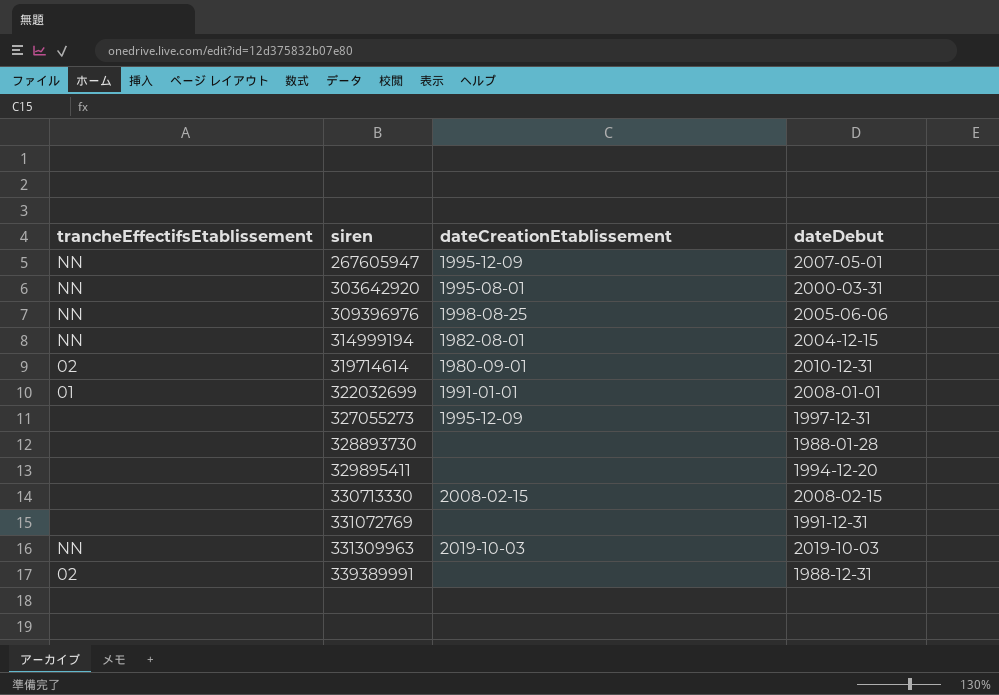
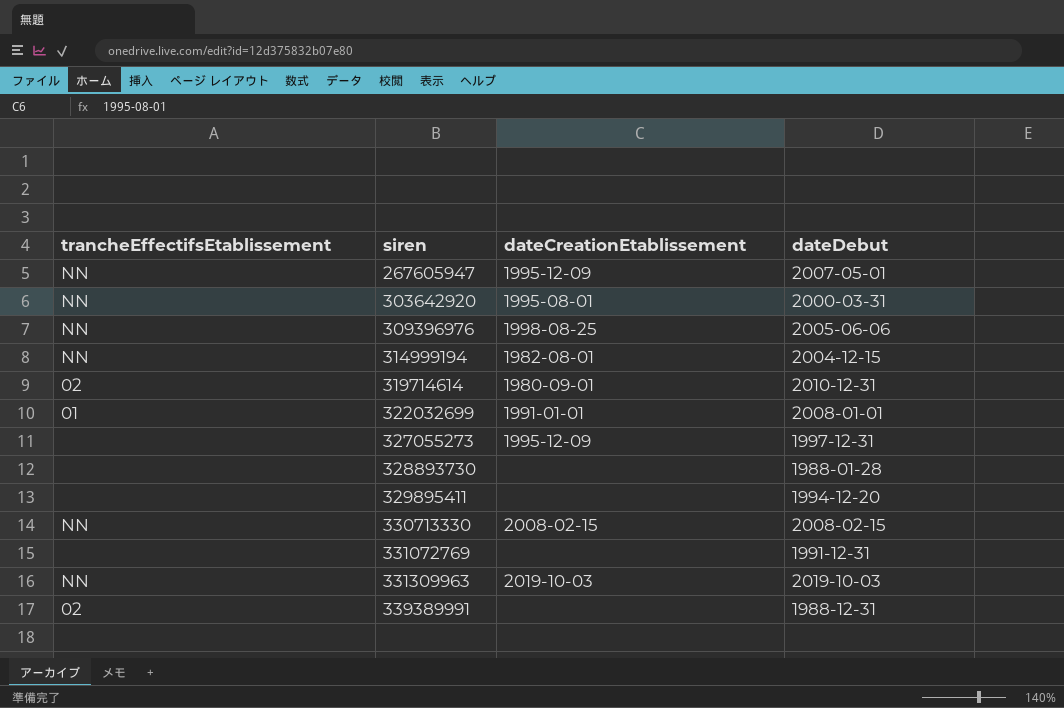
330713330 | trancheEffectifsEtablissement: none -> NN

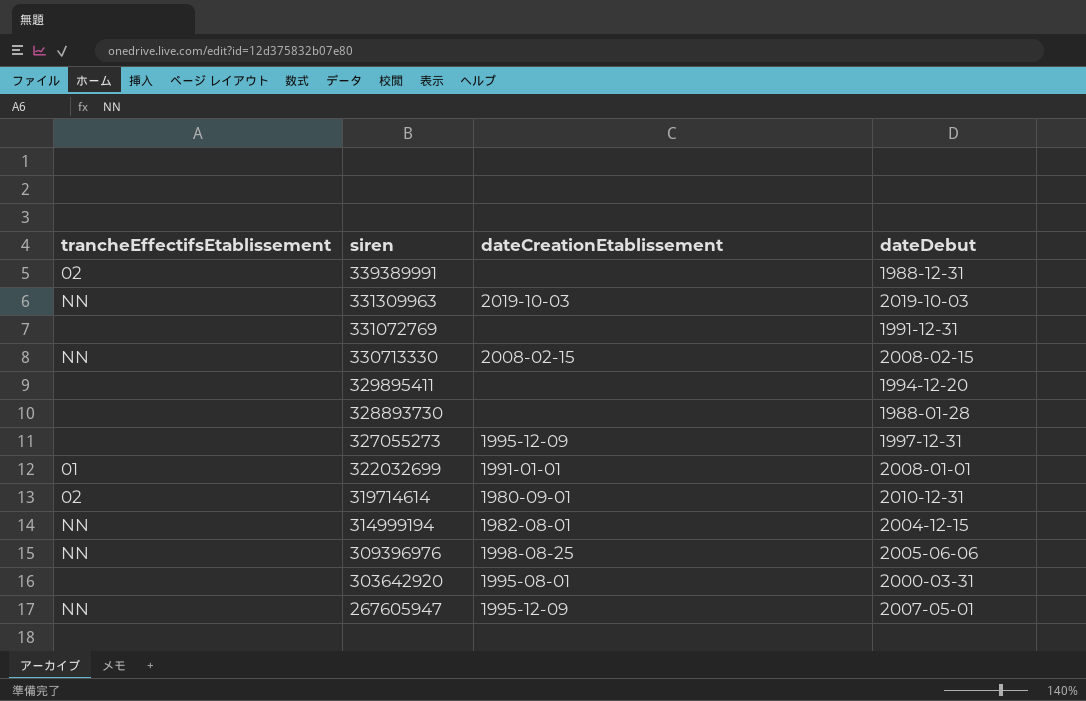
row order: siren ascending -> siren descending
303642920 | trancheEffectifsEtablissement: NN -> none

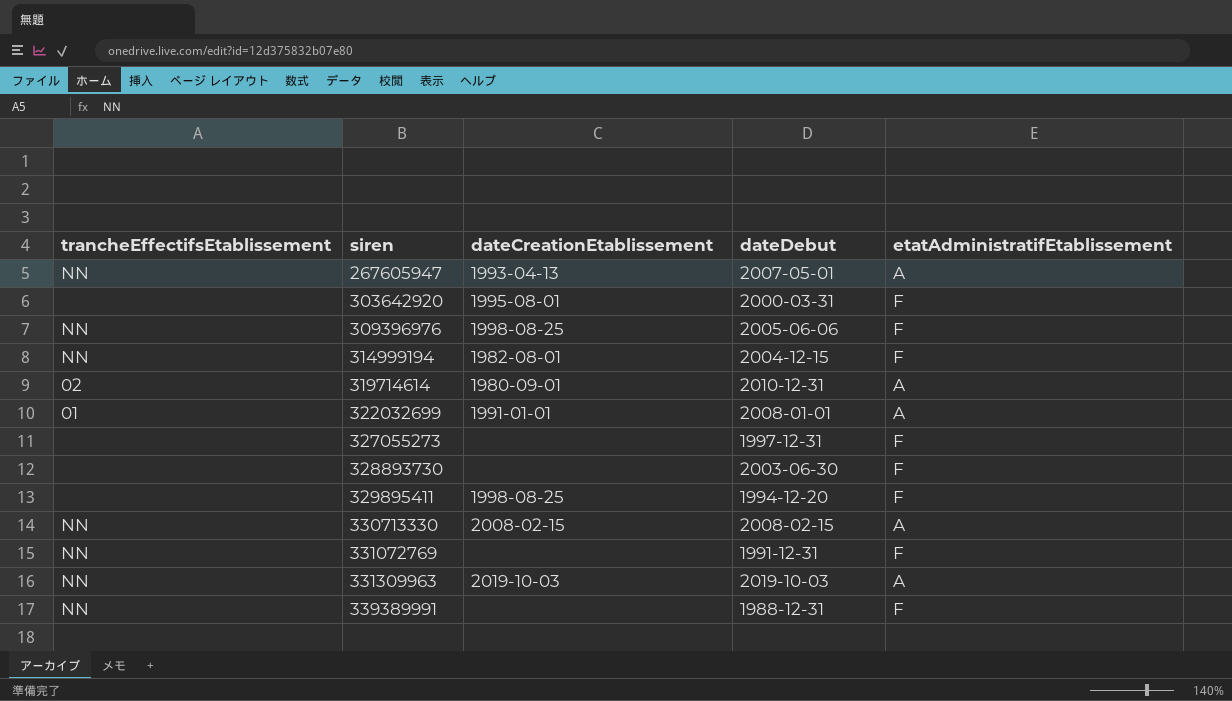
row order: siren descending -> siren ascending
column etatAdministratifEtablissement | position: none -> 5
267605947 | dateCreationEtablissement: 1995-12-09 -> 1993-04-13
327055273 | dateCreationEtablissement: 1995-12-09 -> none
328893730 | dateDebut: 1988-01-28 -> 2003-06-30
329895411 | dateCreationEtablissement: none -> 1998-08-25
331072769 | trancheEffectifsEtablissement: none -> NN
339389991 | trancheEffectifsEtablissement: 02 -> NN

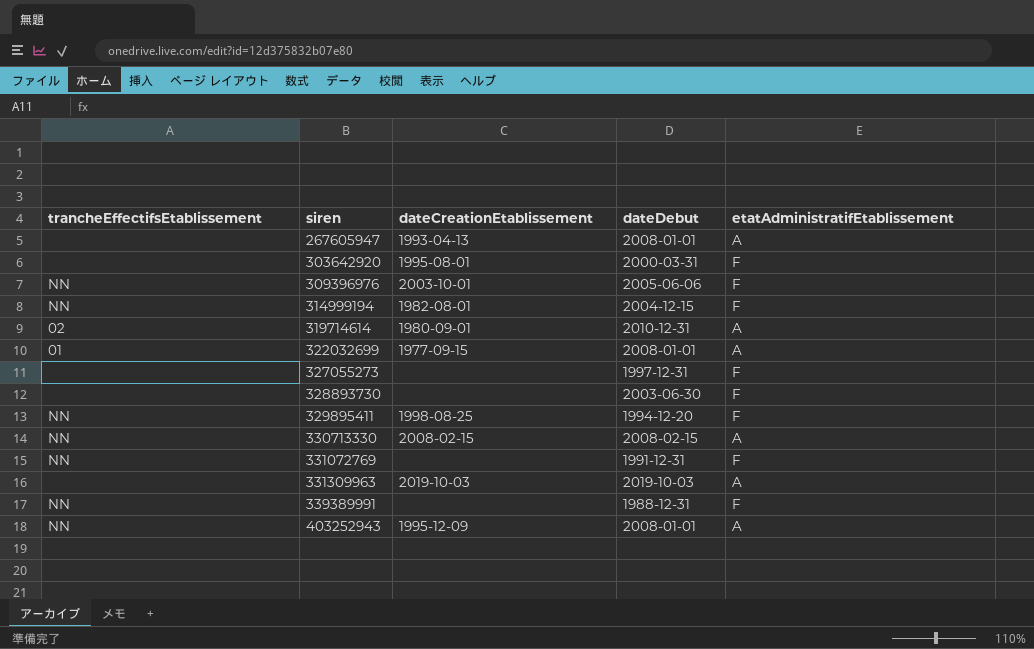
267605947 | trancheEffectifsEtablissement: NN -> none
267605947 | dateDebut: 2007-05-01 -> 2008-01-01
309396976 | dateCreationEtablissement: 1998-08-25 -> 2003-10-01
322032699 | dateCreationEtablissement: 1991-01-01 -> 1977-09-15
329895411 | trancheEffectifsEtablissement: none -> NN
331309963 | trancheEffectifsEtablissement: NN -> none
row 403252943: none -> NN | 1995-12-09 | 2008-01-01 | A

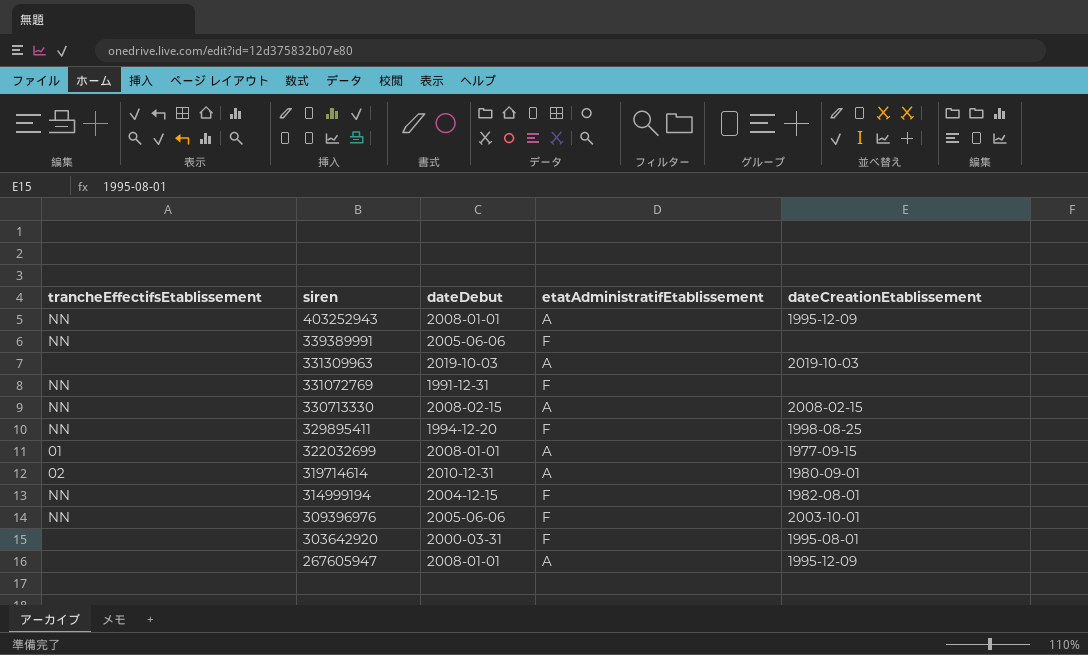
row order: siren ascending -> siren descending
column dateCreationEtablissement | position: 3 -> 5
row 327055273: none | none | 1997-12-31 | F -> none
row 328893730: none | none | 2003-06-30 | F -> none
339389991 | dateDebut: 1988-12-31 -> 2005-06-06
267605947 | dateCreationEtablissement: 1993-04-13 -> 1995-12-09

